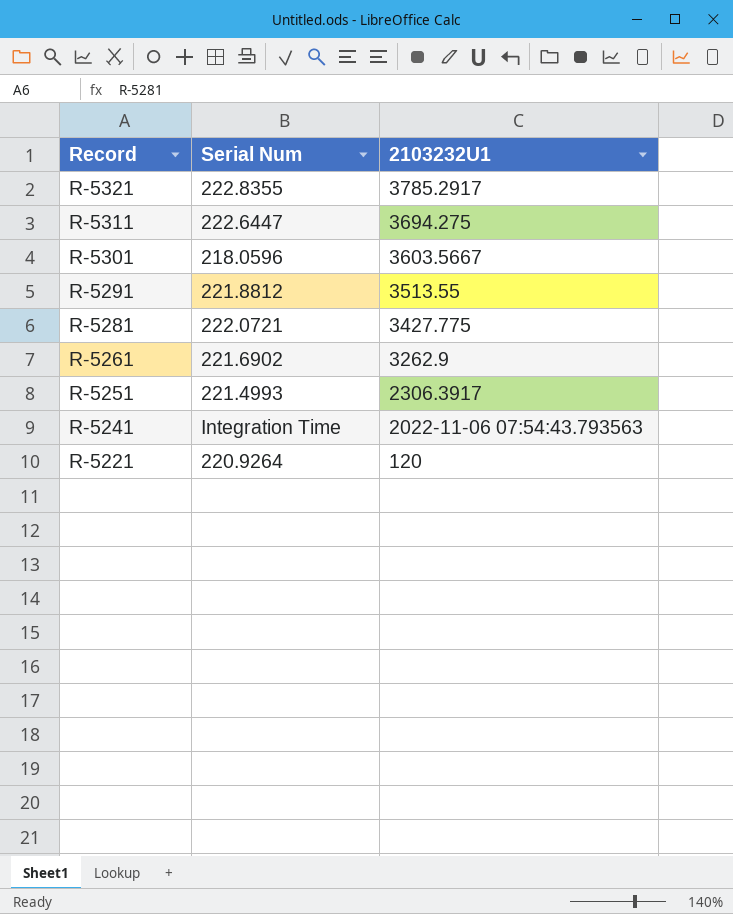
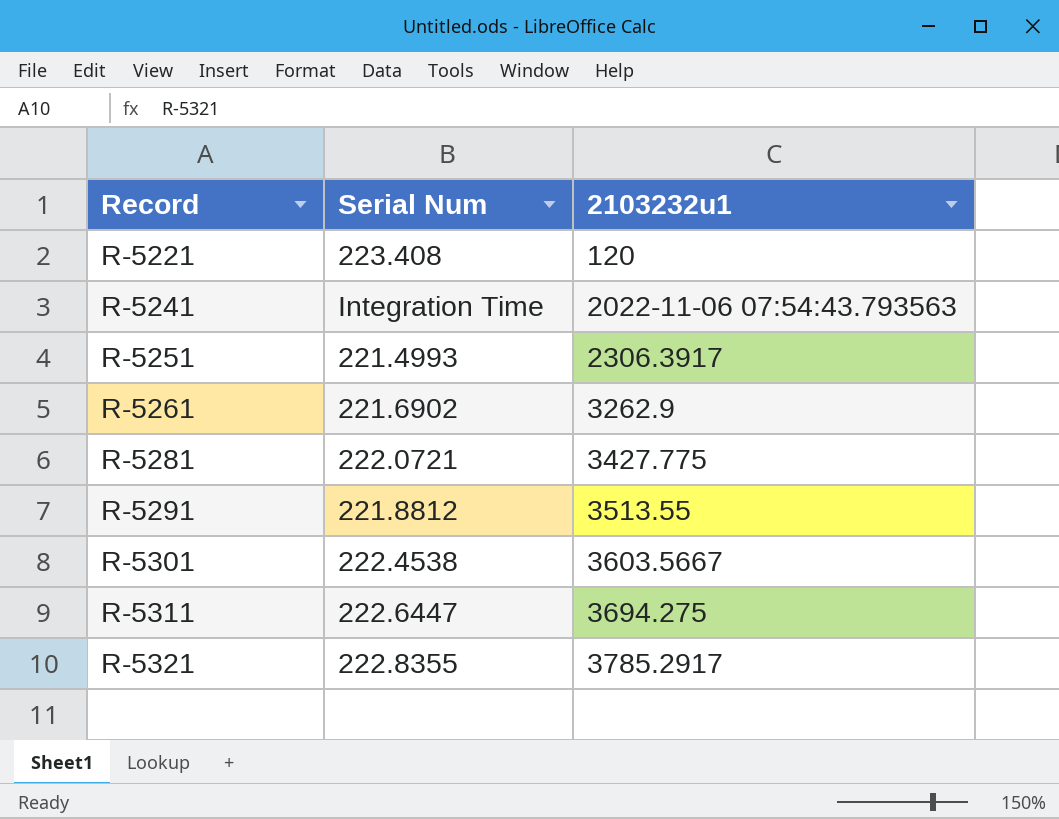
row order: Record descending -> Record ascending
column name: 2103232U1 -> 2103232u1
R-5221 | Serial Num: 220.9264 -> 223.408
R-5301 | Serial Num: 218.0596 -> 222.4538

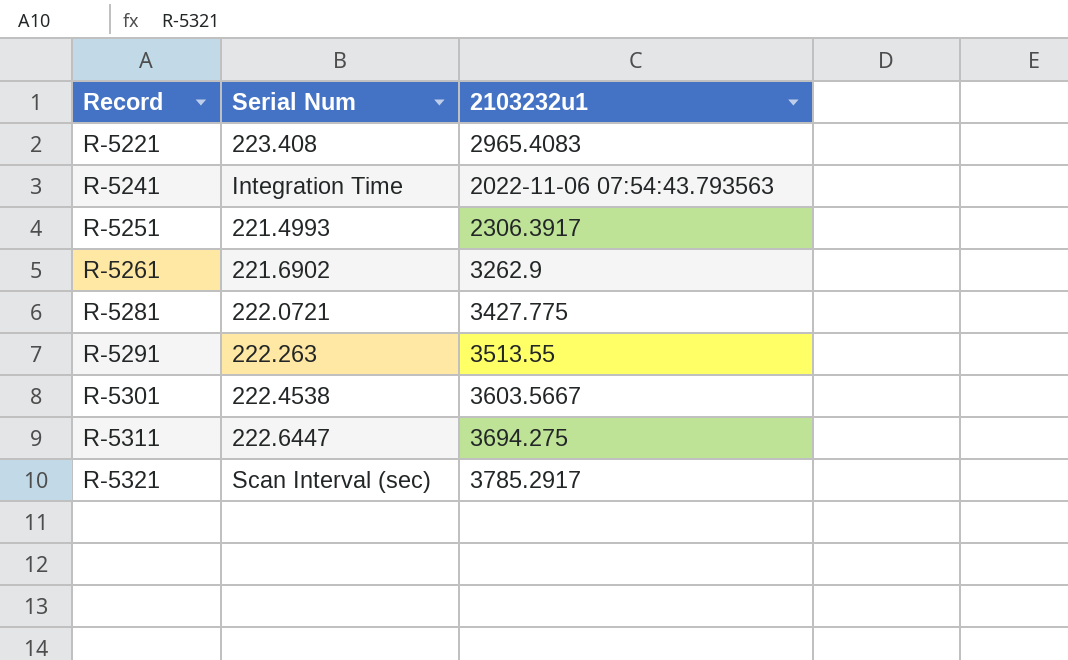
R-5221 | 2103232u1: 120 -> 2965.4083
R-5291 | Serial Num: 221.8812 -> 222.263
R-5321 | Serial Num: 222.8355 -> Scan Interval (sec)

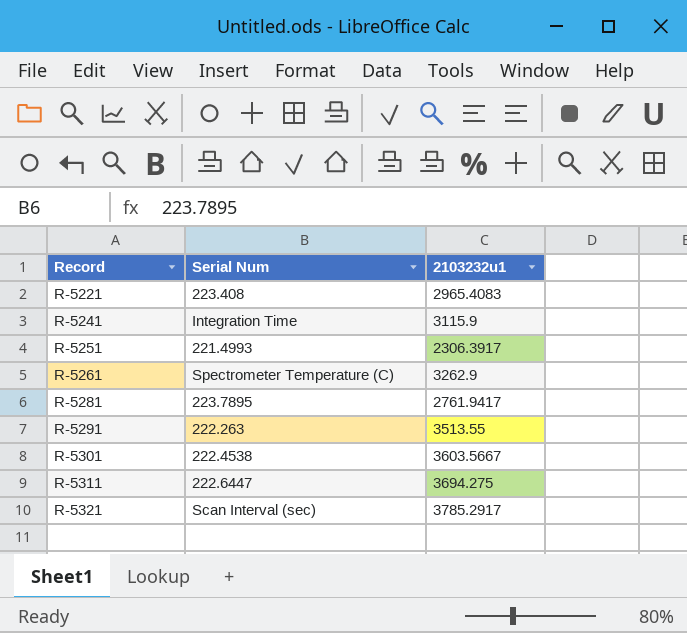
R-5241 | 2103232u1: 2022-11-06 07:54:43.793563 -> 3115.9
R-5261 | Serial Num: 221.6902 -> Spectrometer Temperature (C)
R-5281 | Serial Num: 222.0721 -> 223.7895
R-5281 | 2103232u1: 3427.775 -> 2761.9417

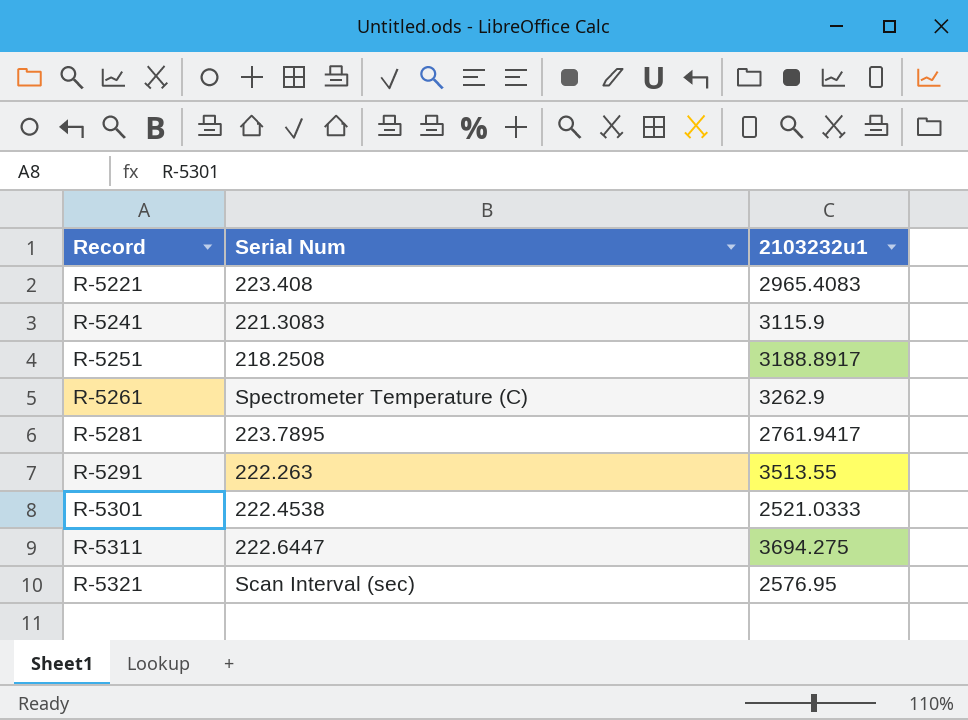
R-5241 | Serial Num: Integration Time -> 221.3083
R-5251 | Serial Num: 221.4993 -> 218.2508
R-5251 | 2103232u1: 2306.3917 -> 3188.8917
R-5301 | 2103232u1: 3603.5667 -> 2521.0333
R-5321 | 2103232u1: 3785.2917 -> 2576.95

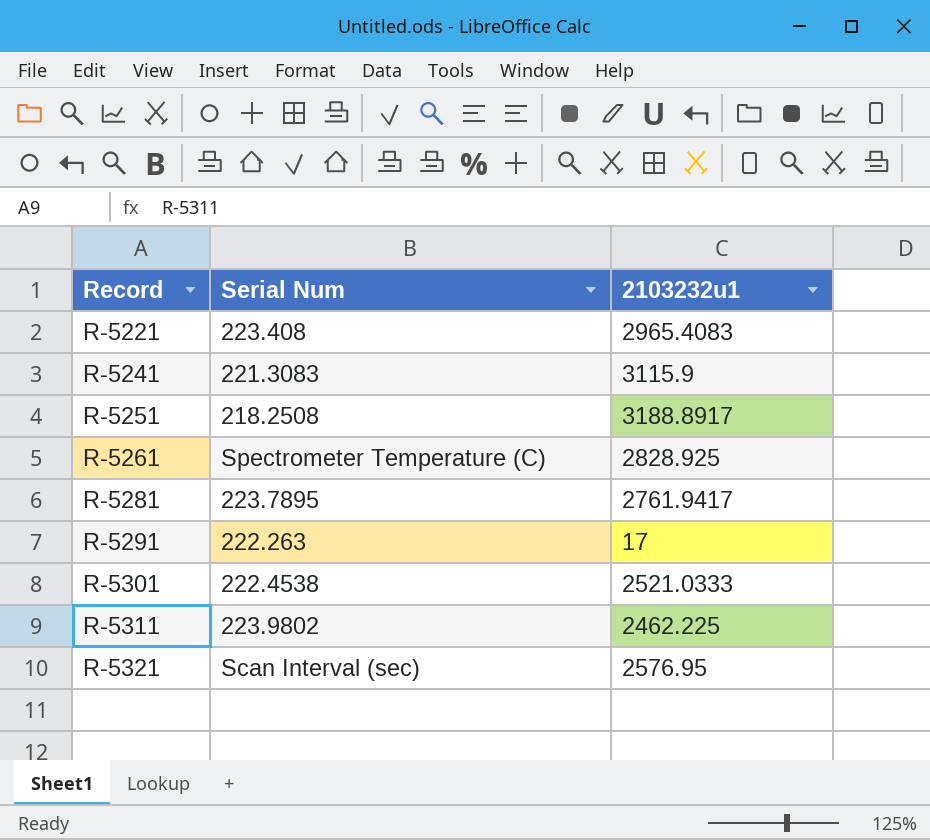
R-5261 | 2103232u1: 3262.9 -> 2828.925
R-5291 | 2103232u1: 3513.55 -> 17
R-5311 | Serial Num: 222.6447 -> 223.9802
R-5311 | 2103232u1: 3694.275 -> 2462.225

